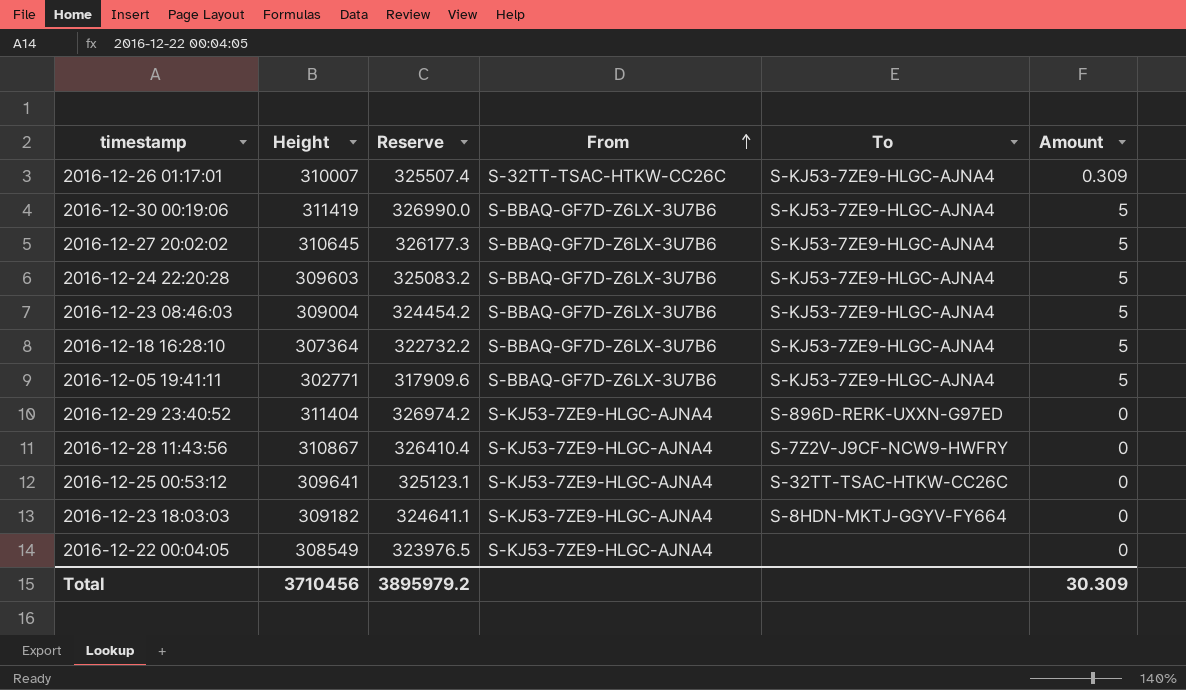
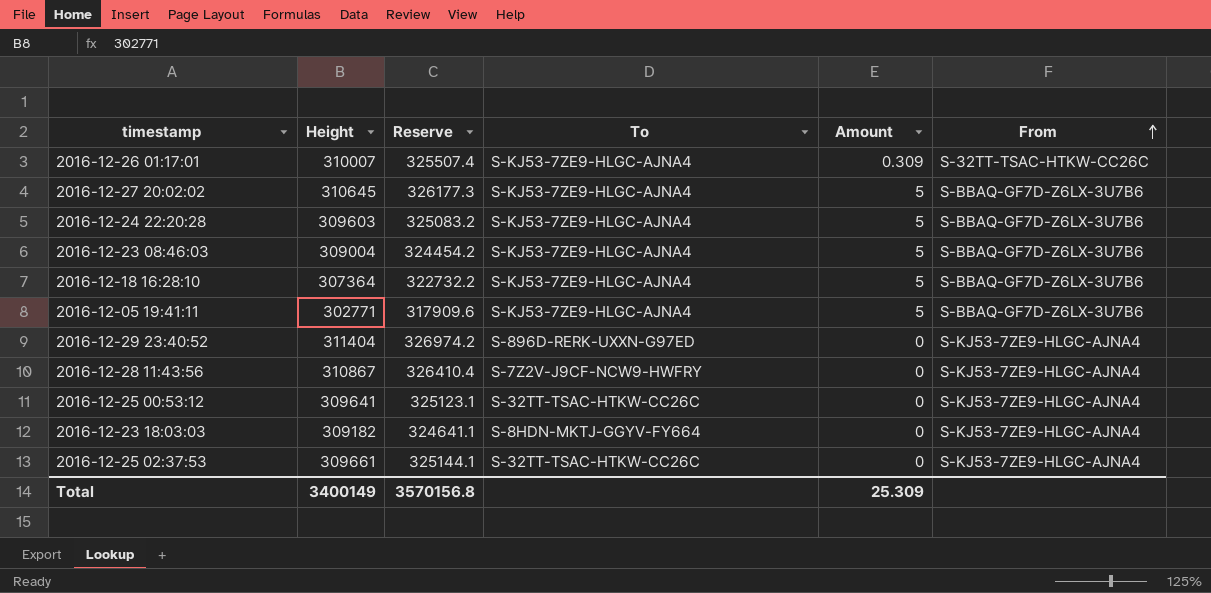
column From | position: 4 -> 6
row 2016-12-30 00:19:06: 311419 | 326990.0 | S-BBAQ-GF7D-Z6LX-3U7B6 | S-KJ53-7ZE9-HLGC-AJNA4 | 5 -> none
row 2016-12-22 00:04:05: 308549 | 323976.5 | S-KJ53-7ZE9-HLGC-AJNA4 | none | 0 -> none
row 2016-12-25 02:37:53: none -> 309661 | 325144.1 | S-32TT-TSAC-HTKW-CC26C | 0 | S-KJ53-7ZE9-HLGC-AJNA4
Total | Height: 3710456 -> 3400149
Total | Reserve: 3895979.2 -> 3570156.8
Total | Amount: 30.309 -> 25.309

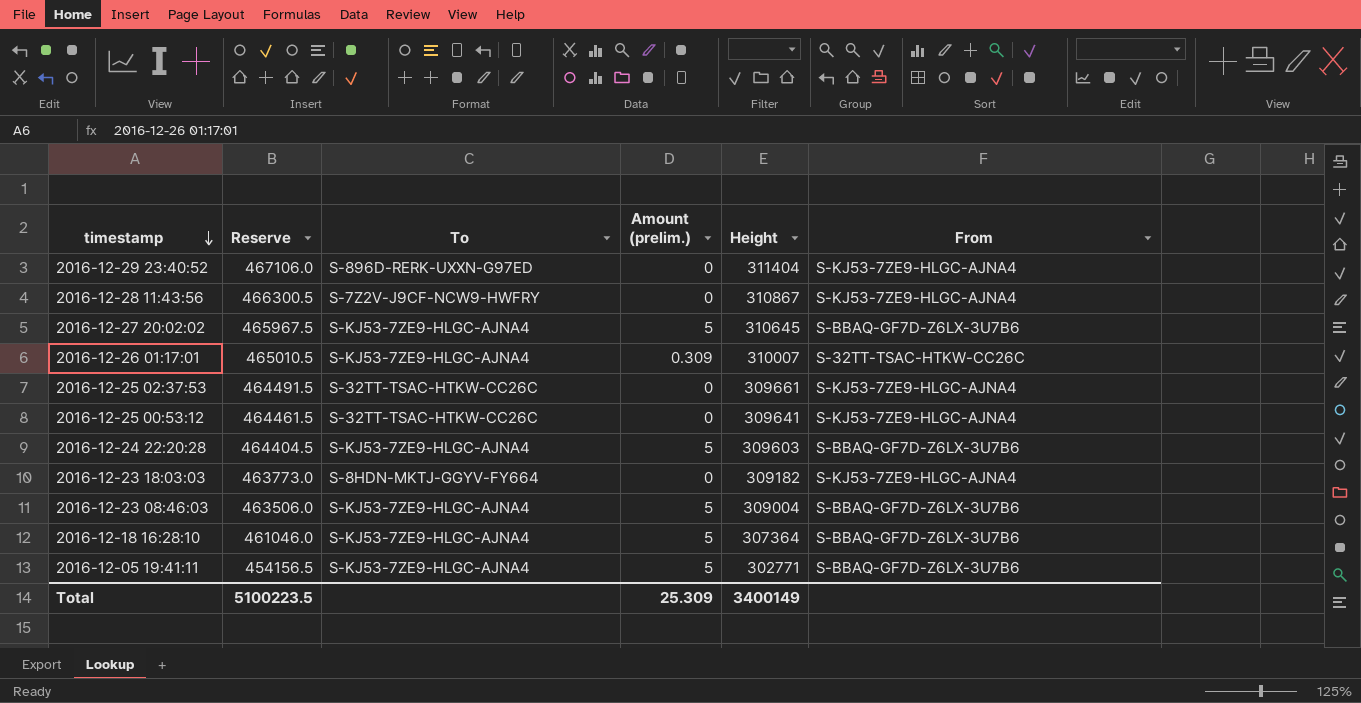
row order: From ascending -> timestamp descending
column Reserve | formula: [Height] * 1.05 -> [Height] * 1.5
column name: Amount -> Amount (prelim.)
column Height | position: 2 -> 5
Total | Reserve: 3570156.8 -> 5100223.5

